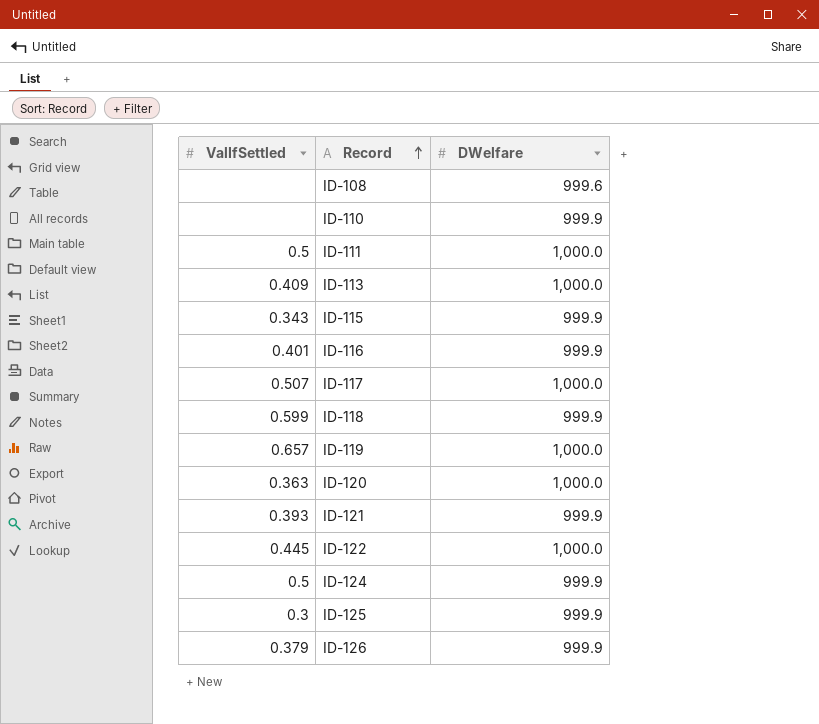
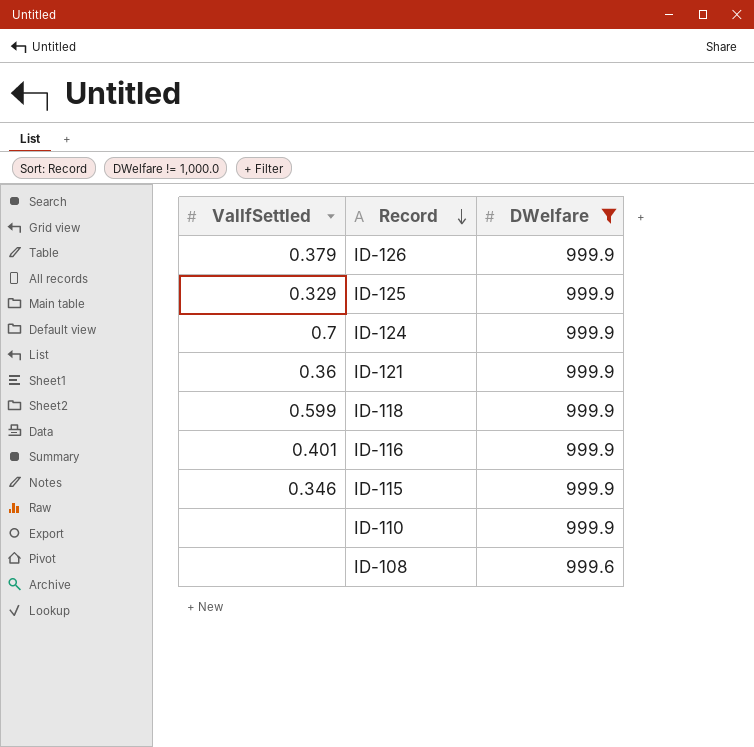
filter: none -> DWelfare != 1,000.0
row order: Record ascending -> Record descending
ID-125 | ValIfSettled: 0.3 -> 0.329
ID-124 | ValIfSettled: 0.5 -> 0.7
ID-121 | ValIfSettled: 0.393 -> 0.36
ID-115 | ValIfSettled: 0.343 -> 0.346

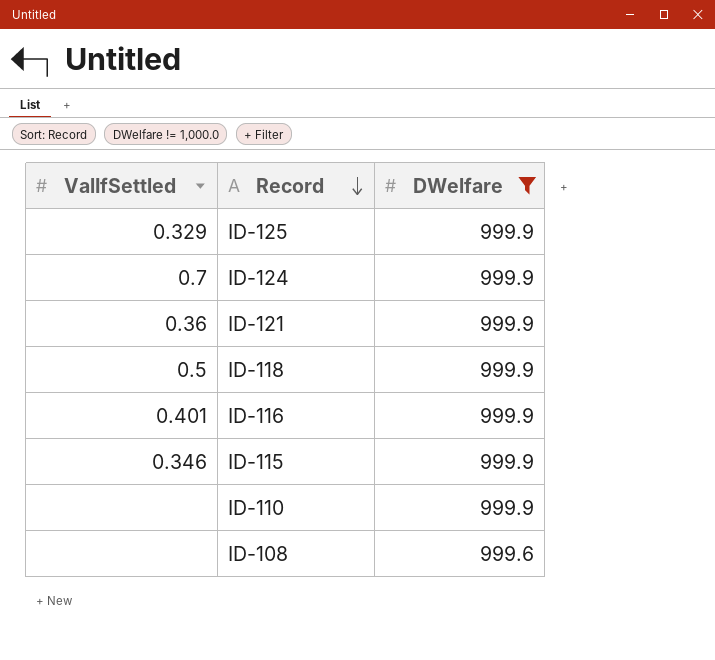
row ID-126: 0.379 | 999.9 -> none
ID-118 | ValIfSettled: 0.599 -> 0.5

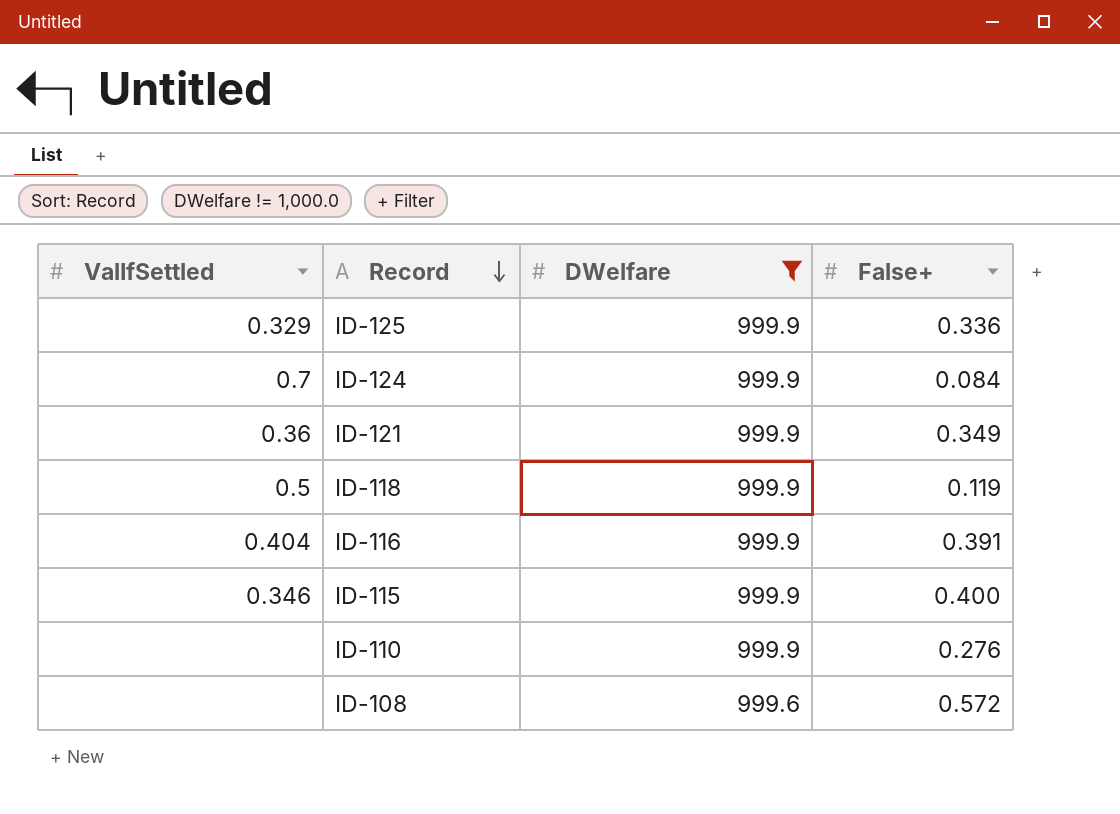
column False+ | position: none -> 4
ID-116 | ValIfSettled: 0.401 -> 0.404

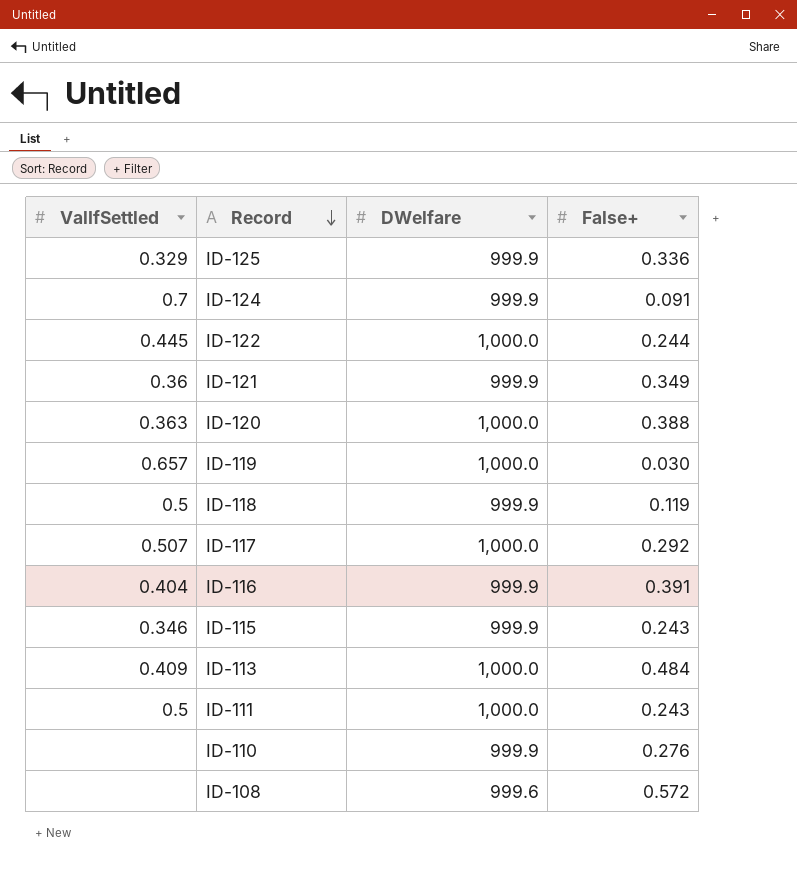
filter: DWelfare != 1,000.0 -> none
ID-124 | False+: 0.084 -> 0.091
ID-115 | False+: 0.400 -> 0.243

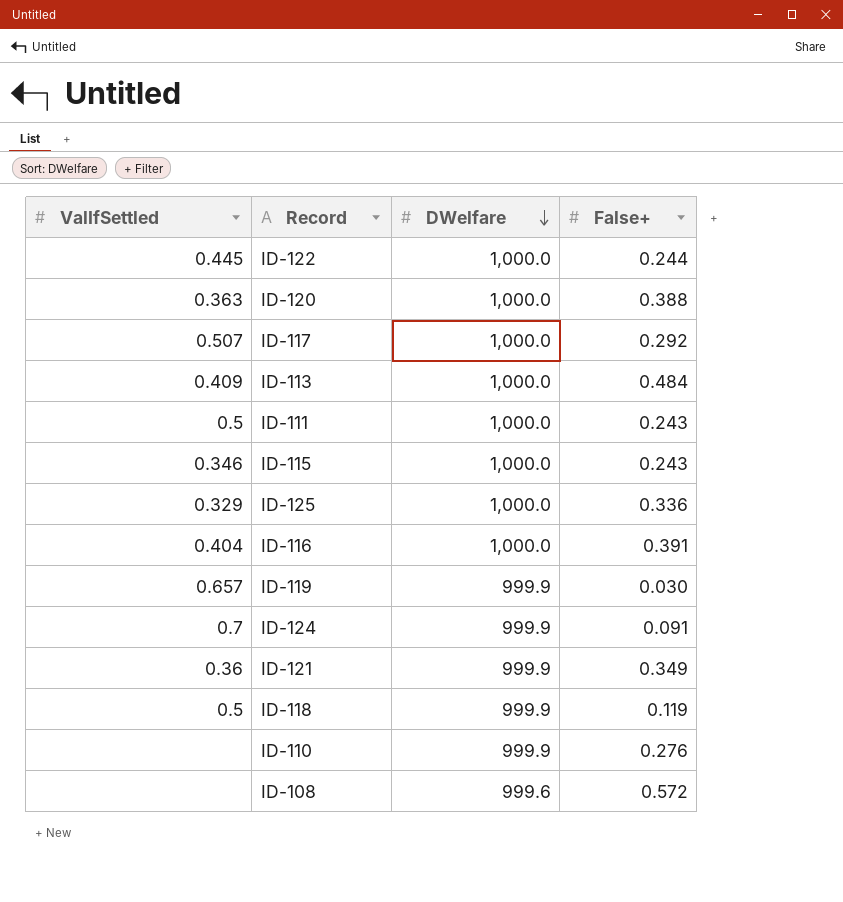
row order: Record descending -> DWelfare descending
ID-115 | DWelfare: 999.9 -> 1,000.0
ID-125 | DWelfare: 999.9 -> 1,000.0
ID-116 | DWelfare: 999.9 -> 1,000.0
ID-119 | DWelfare: 1,000.0 -> 999.9

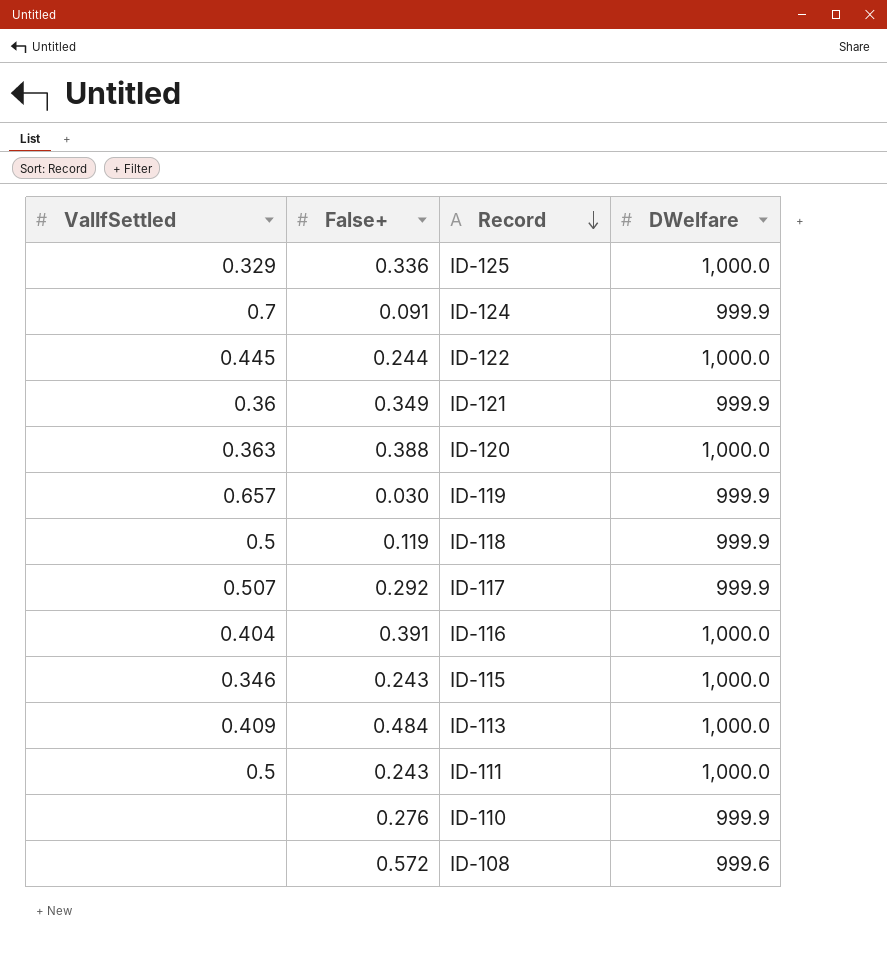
row order: DWelfare descending -> Record descending
column False+ | position: 4 -> 2
ID-117 | DWelfare: 1,000.0 -> 999.9

